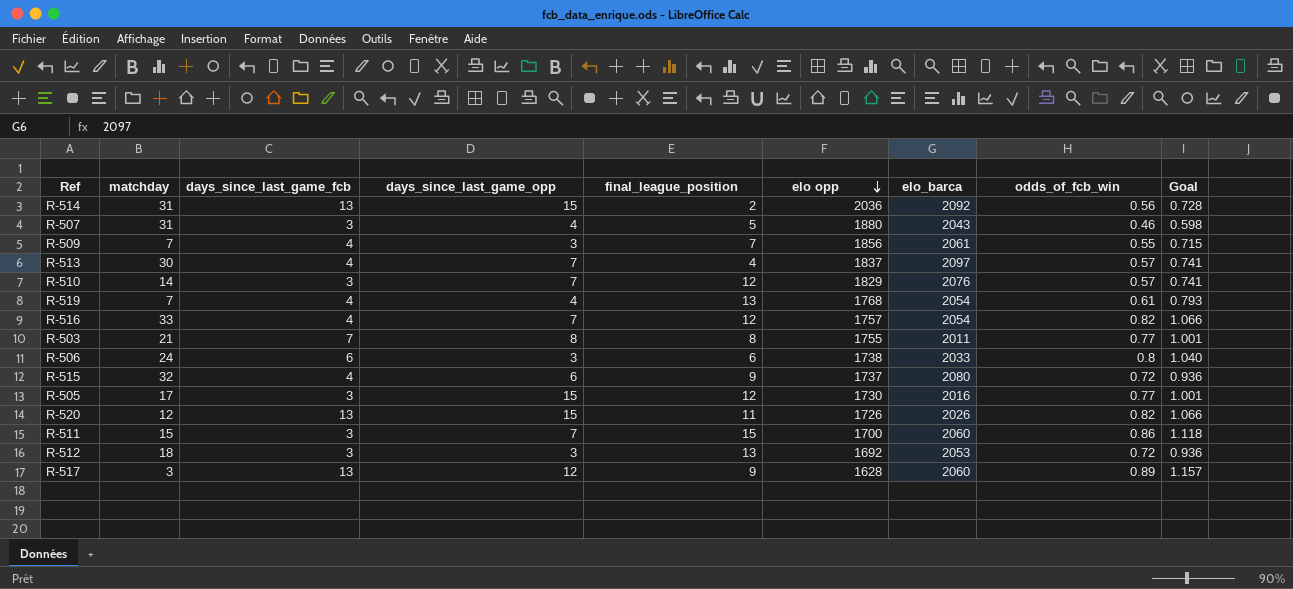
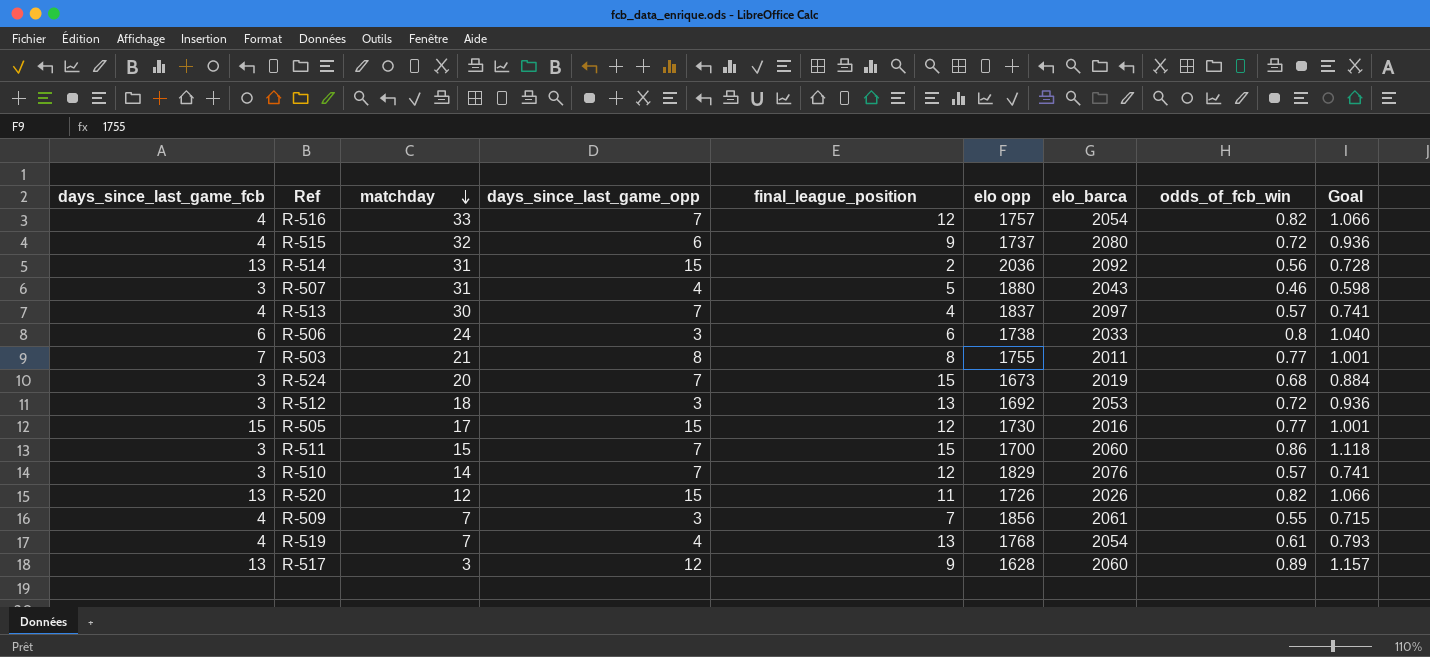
row order: elo opp descending -> matchday descending
column days_since_last_game_fcb | position: 3 -> 1
row R-524: none -> 3 | 20 | 7 | 15 | 1673 | 2019 | 0.68 | 0.884
R-505 | days_since_last_game_fcb: 3 -> 15

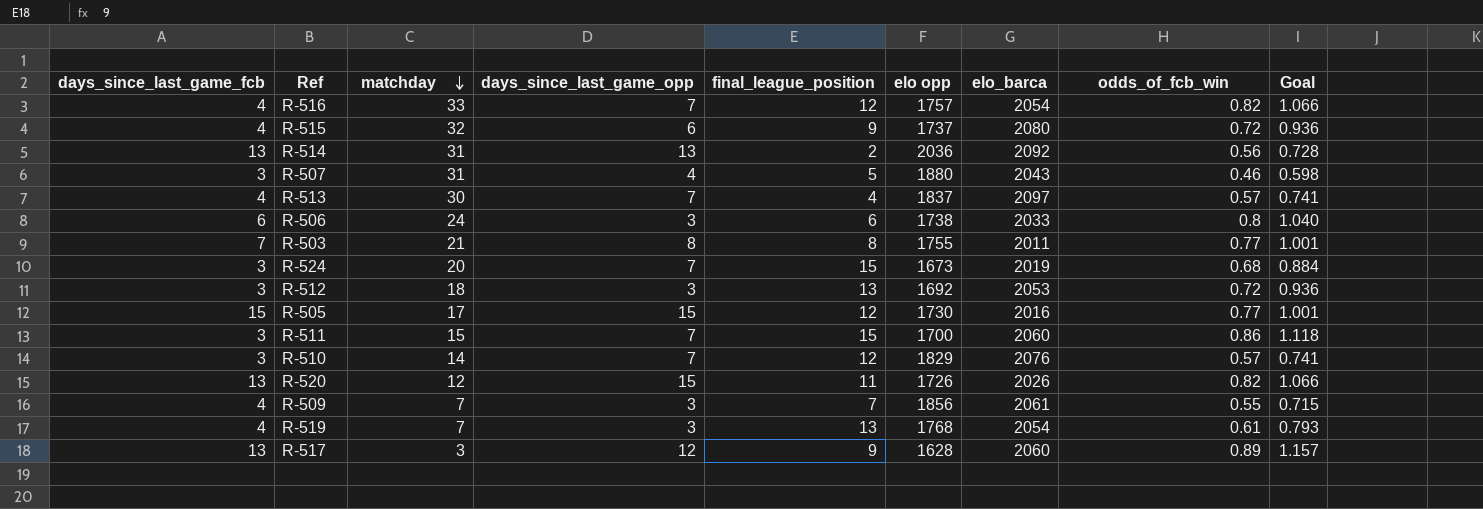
R-514 | days_since_last_game_opp: 15 -> 13
R-519 | days_since_last_game_opp: 4 -> 3

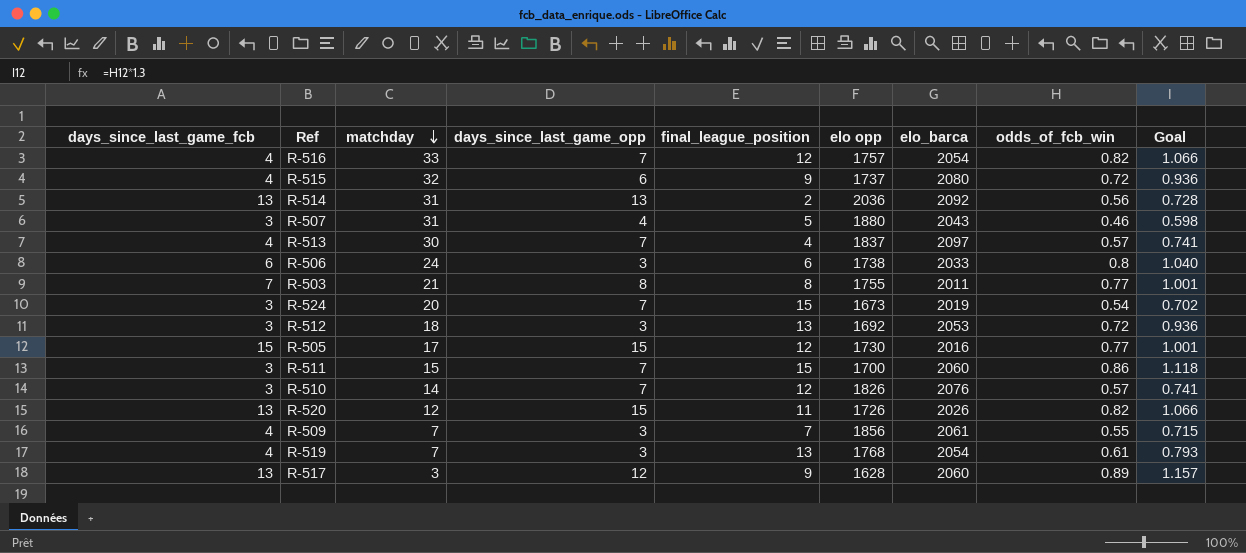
R-524 | odds_of_fcb_win: 0.68 -> 0.54
R-524 | Goal: 0.884 -> 0.702
R-510 | elo opp: 1829 -> 1826

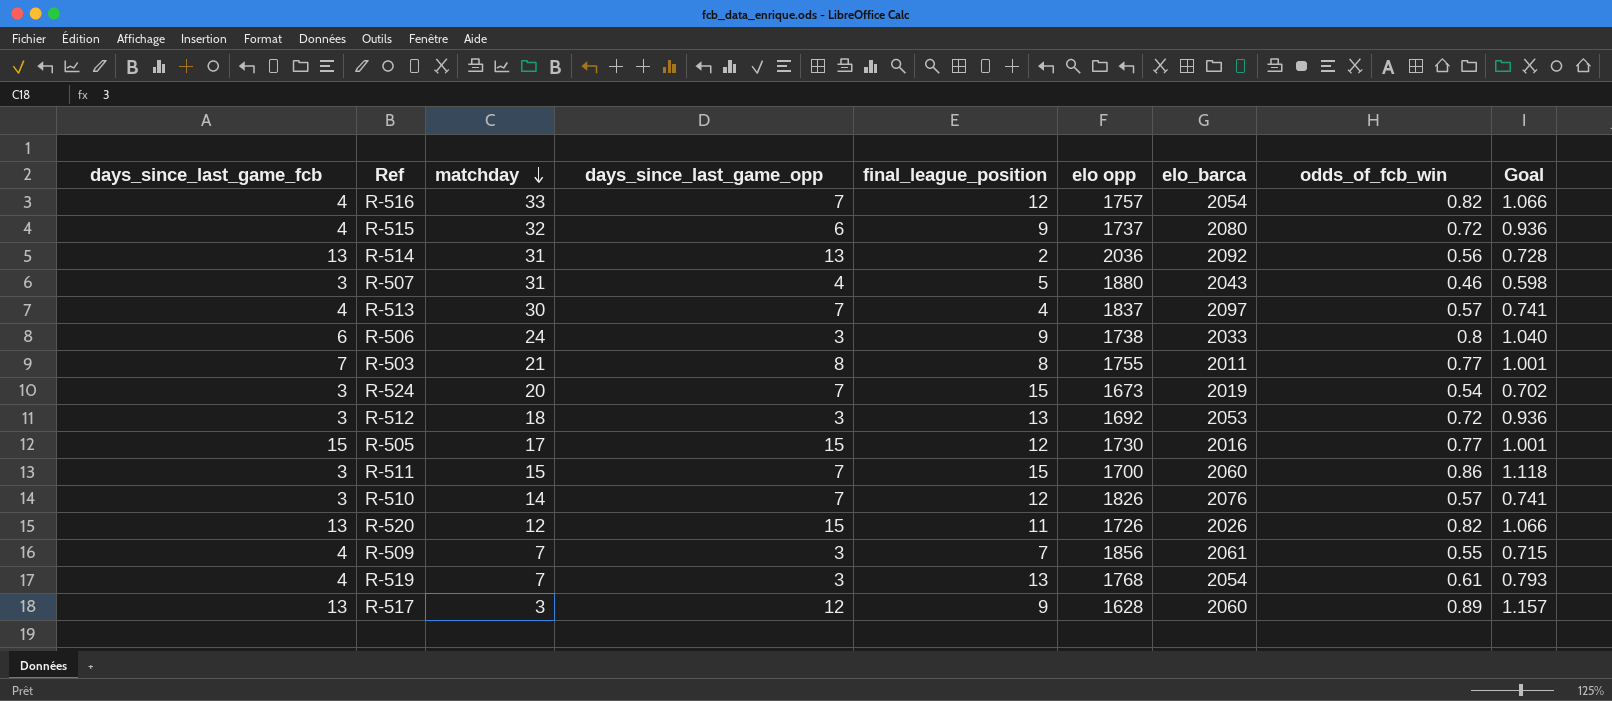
R-506 | final_league_position: 6 -> 9

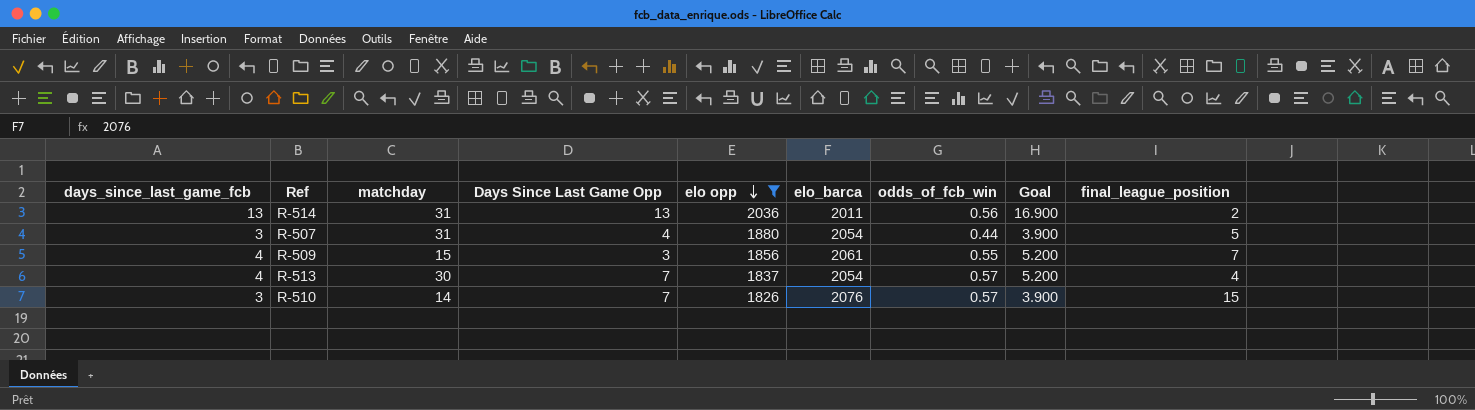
filter: none -> elo opp >= 1826
row order: matchday descending -> elo opp descending
column name: days_since_last_game_opp -> Days Since Last Game Opp
column Goal | formula: [odds_of_fcb_win] * 1.3 -> [days_since_last_game_fcb] * 1.3
column final_league_position | position: 5 -> 9
R-514 | elo_barca: 2092 -> 2011
R-507 | elo_barca: 2043 -> 2054
R-507 | odds_of_fcb_win: 0.46 -> 0.44
R-509 | matchday: 7 -> 15
R-513 | elo_barca: 2097 -> 2054
R-510 | final_league_position: 12 -> 15

